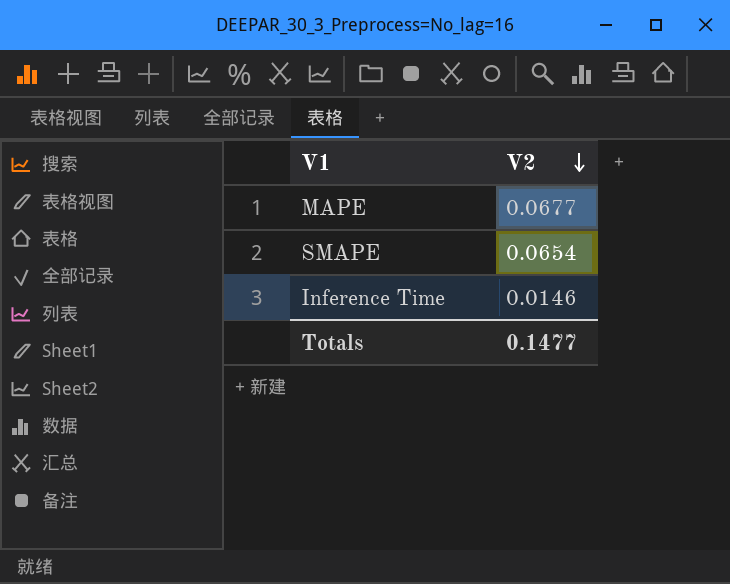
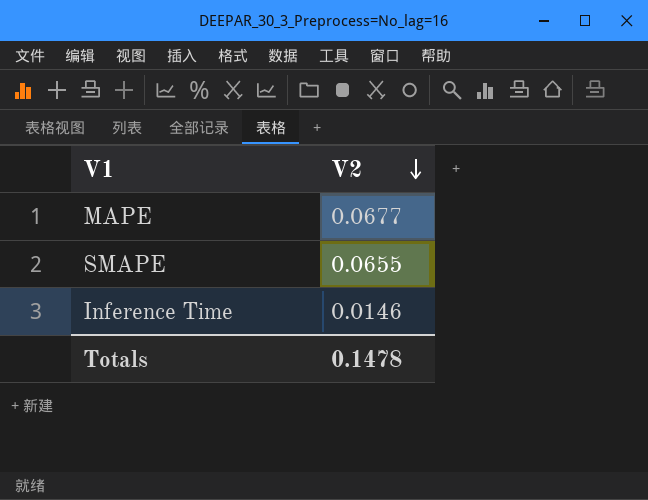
SMAPE | V2: 0.0654 -> 0.0655
Totals | V2: 0.1477 -> 0.1478

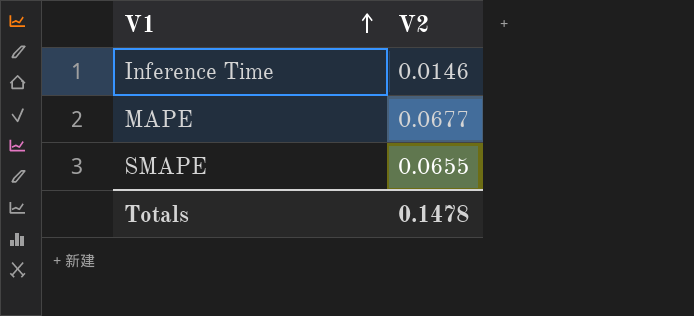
row order: V2 descending -> V1 ascending

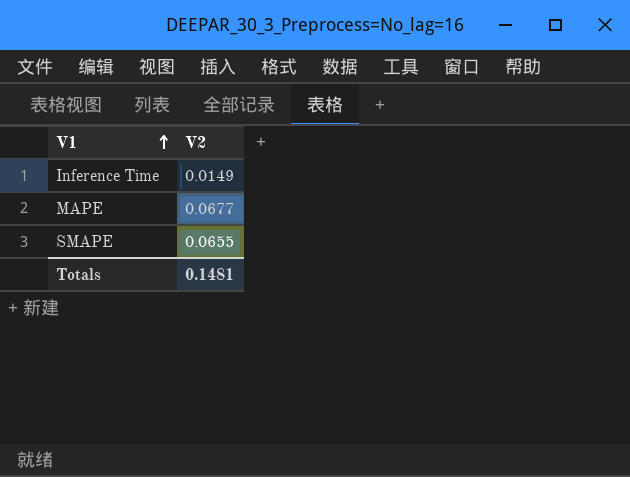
Inference Time | V2: 0.0146 -> 0.0149
Totals | V2: 0.1478 -> 0.1481

